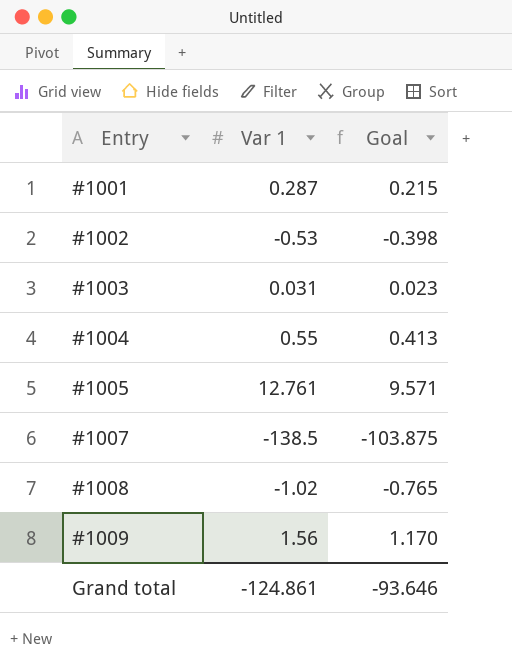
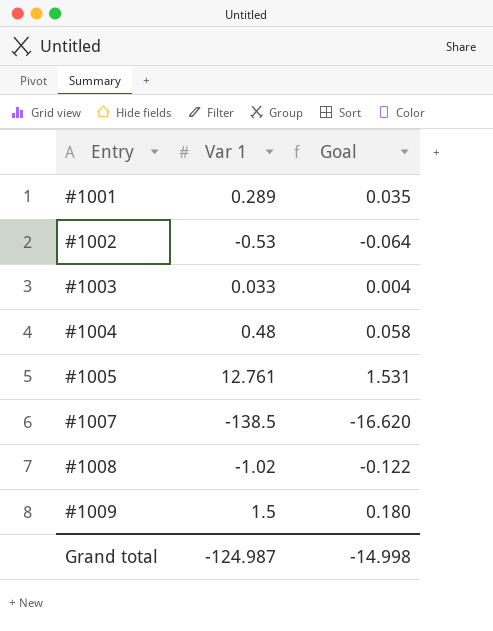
column Goal | formula: [Var 1] * 0.75 -> [Var 1] * 0.12
#1001 | Var 1: 0.287 -> 0.289
#1003 | Var 1: 0.031 -> 0.033
#1004 | Var 1: 0.55 -> 0.48
#1009 | Var 1: 1.56 -> 1.5
Grand total | Var 1: -124.861 -> -124.987
Grand total | Goal: -93.646 -> -14.998

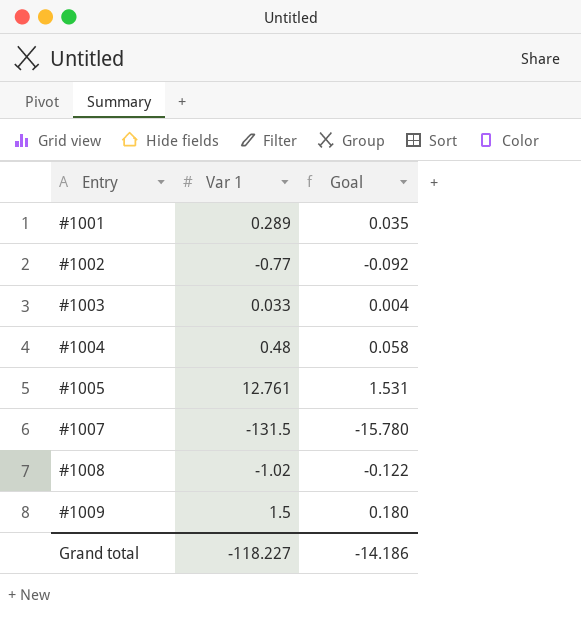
#1002 | Var 1: -0.53 -> -0.77
#1002 | Goal: -0.064 -> -0.092
#1007 | Var 1: -138.5 -> -131.5
#1007 | Goal: -16.620 -> -15.780
Grand total | Var 1: -124.987 -> -118.227
Grand total | Goal: -14.998 -> -14.186

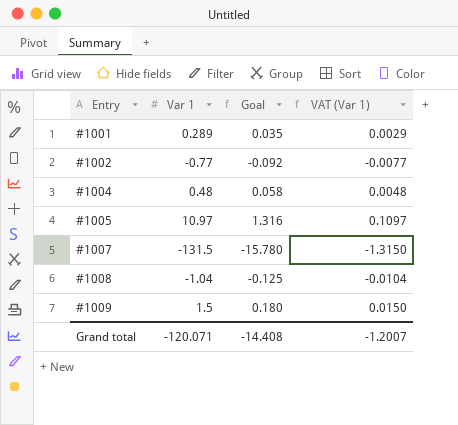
column VAT (Var 1) | formula: none -> [Var 1] * 0.01
row #1003: 0.033 | 0.004 -> none
#1005 | Var 1: 12.761 -> 10.97
#1005 | Goal: 1.531 -> 1.316
#1008 | Var 1: -1.02 -> -1.04
#1008 | Goal: -0.122 -> -0.125
Grand total | Var 1: -118.227 -> -120.071
Grand total | Goal: -14.186 -> -14.408

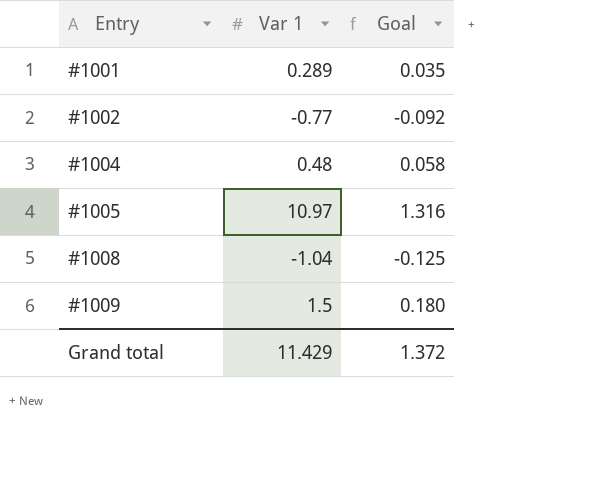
column VAT (Var 1) | formula: [Var 1] * 0.01 -> none
row #1007: -131.5 | -15.780 | -1.3150 -> none
Grand total | Var 1: -120.071 -> 11.429
Grand total | Goal: -14.408 -> 1.372

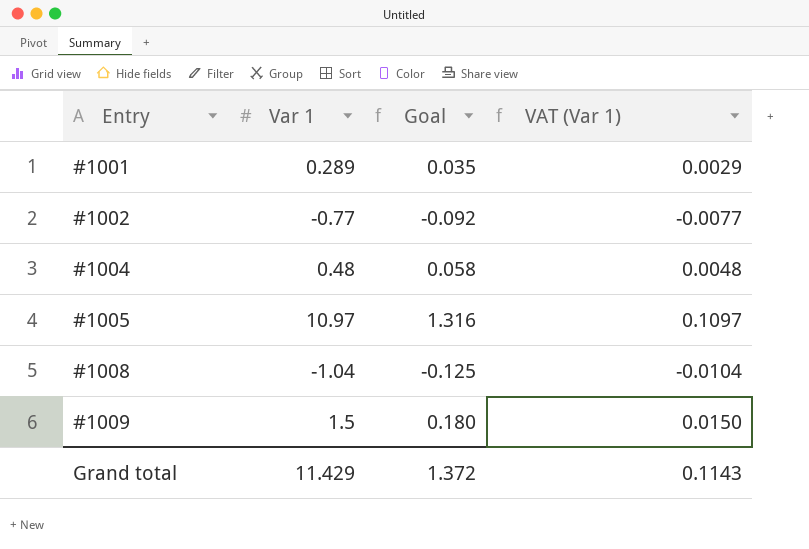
column VAT (Var 1) | formula: none -> [Var 1] * 0.01

